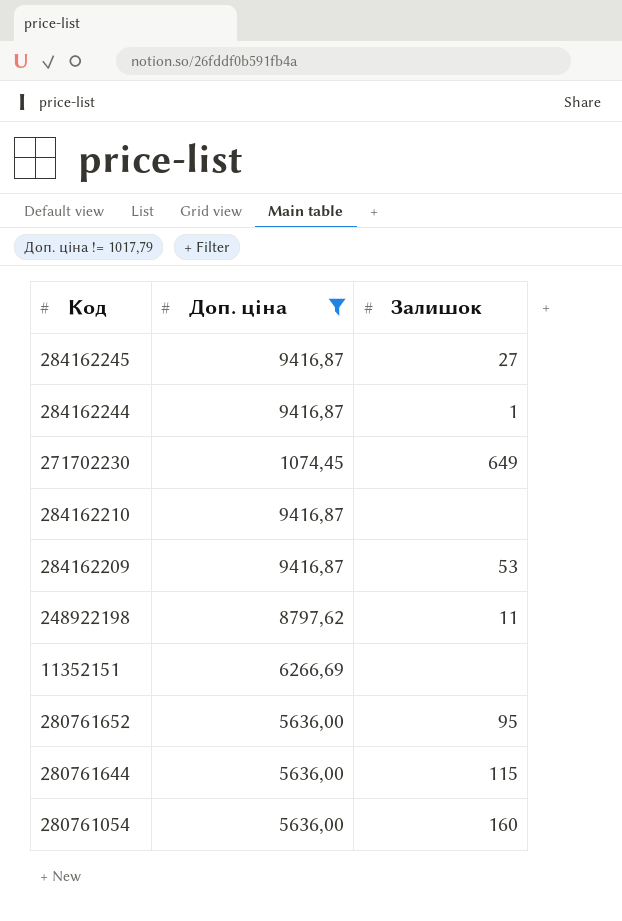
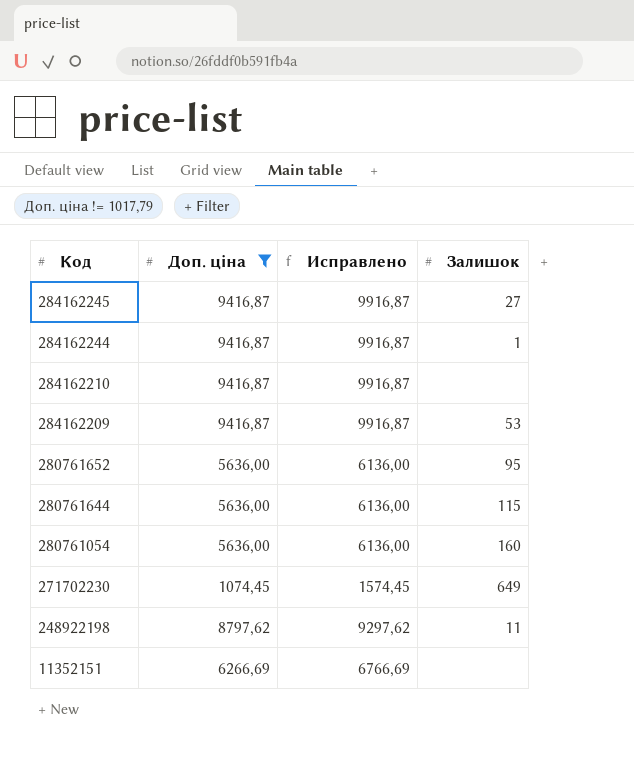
row order: none -> Код descending
column Исправлено | formula: none -> [Доп. ціна] + 500

